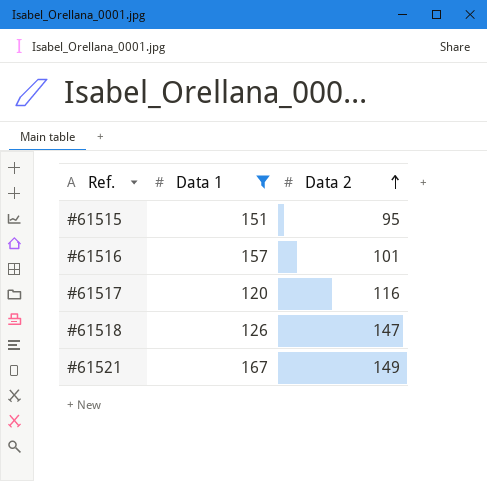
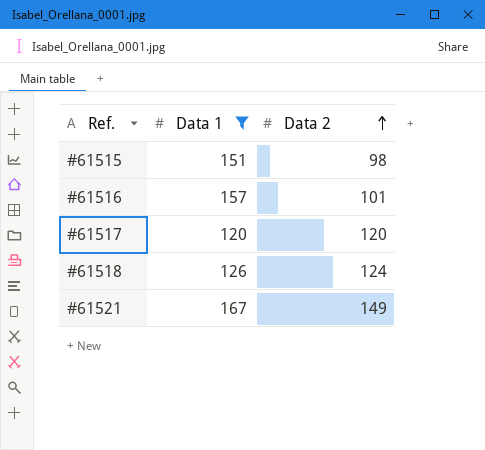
#61515 | Data 2: 95 -> 98
#61517 | Data 2: 116 -> 120
#61518 | Data 2: 147 -> 124

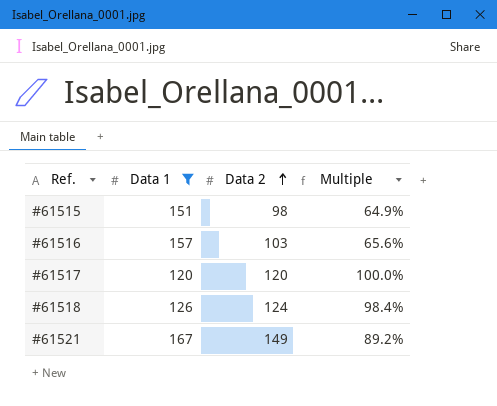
column Multiple | formula: none -> [Data 2] / [Data 1]
#61516 | Data 2: 101 -> 103

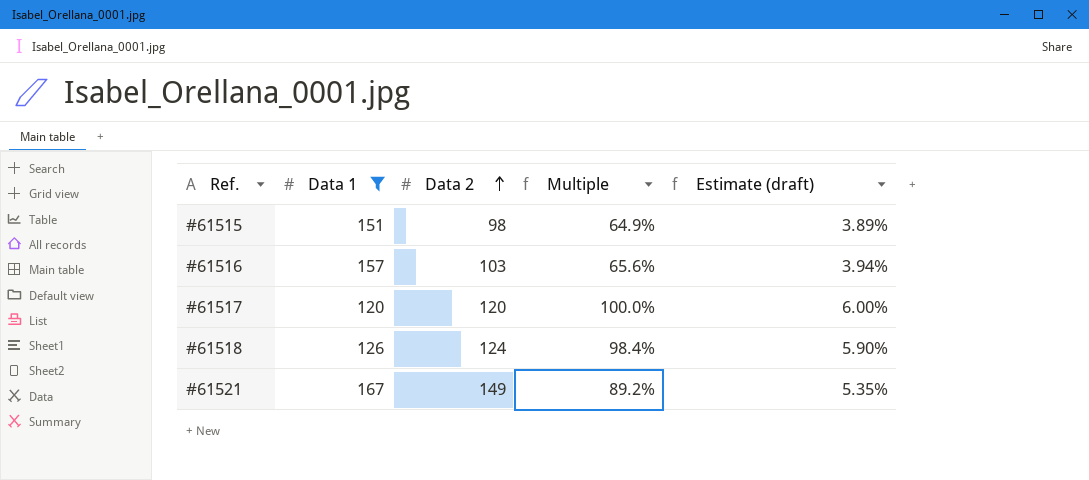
column Estimate (draft) | formula: none -> [Multiple] * 0.06

